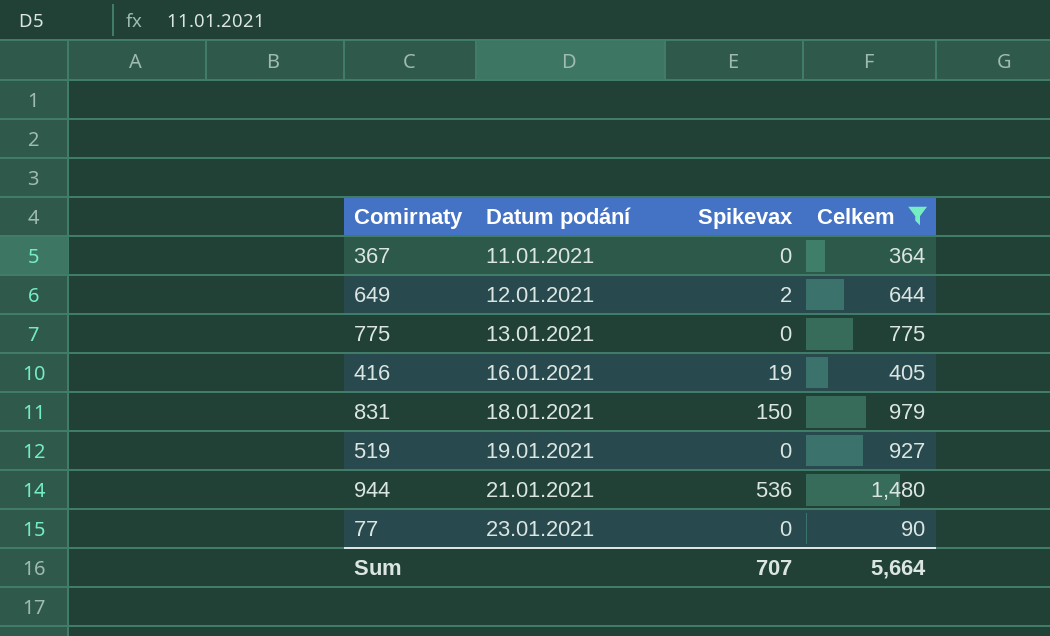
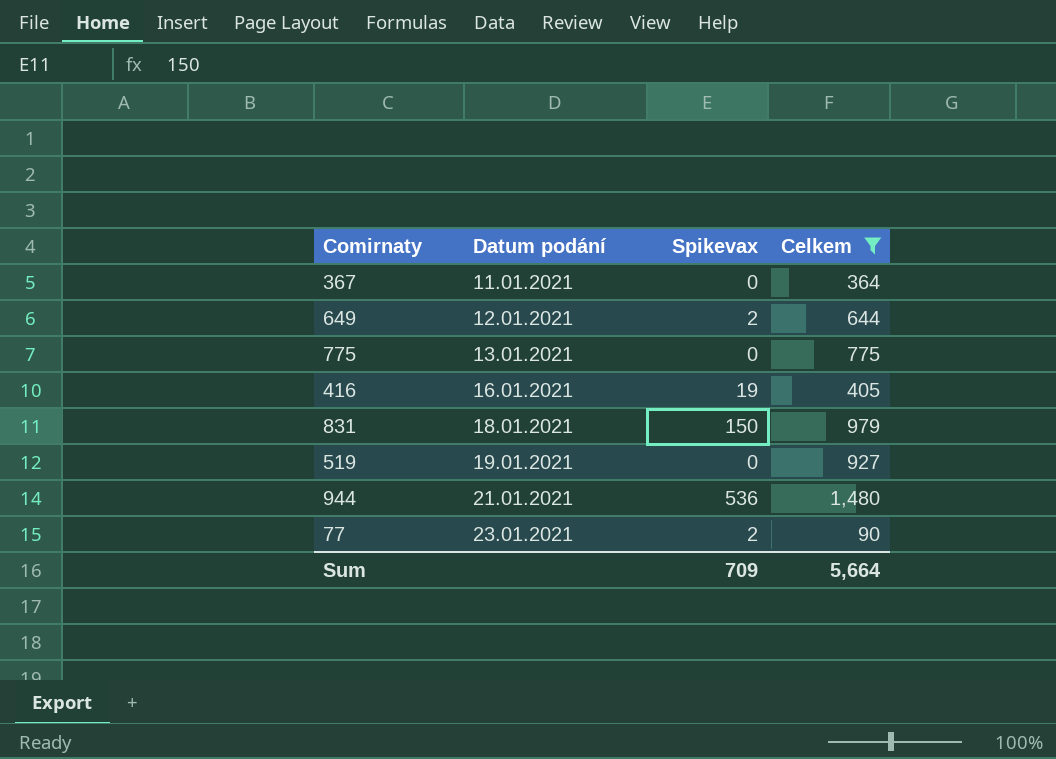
77 | Spikevax: 0 -> 2
Sum | Spikevax: 707 -> 709

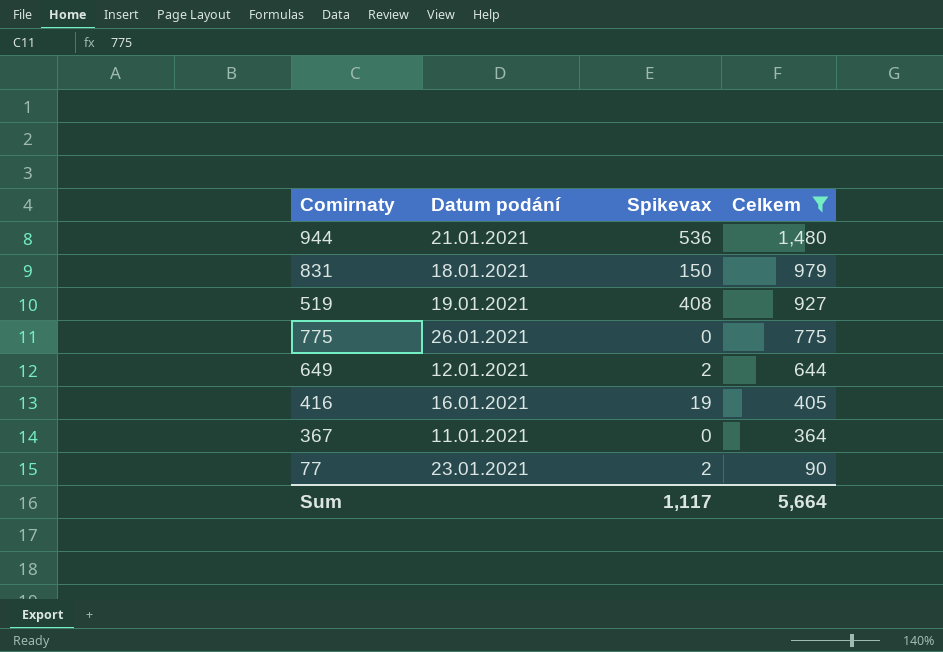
row order: Datum podání ascending -> Celkem descending
519 | Spikevax: 0 -> 408
775 | Datum podání: 13.01.2021 -> 26.01.2021
Sum | Spikevax: 709 -> 1,117

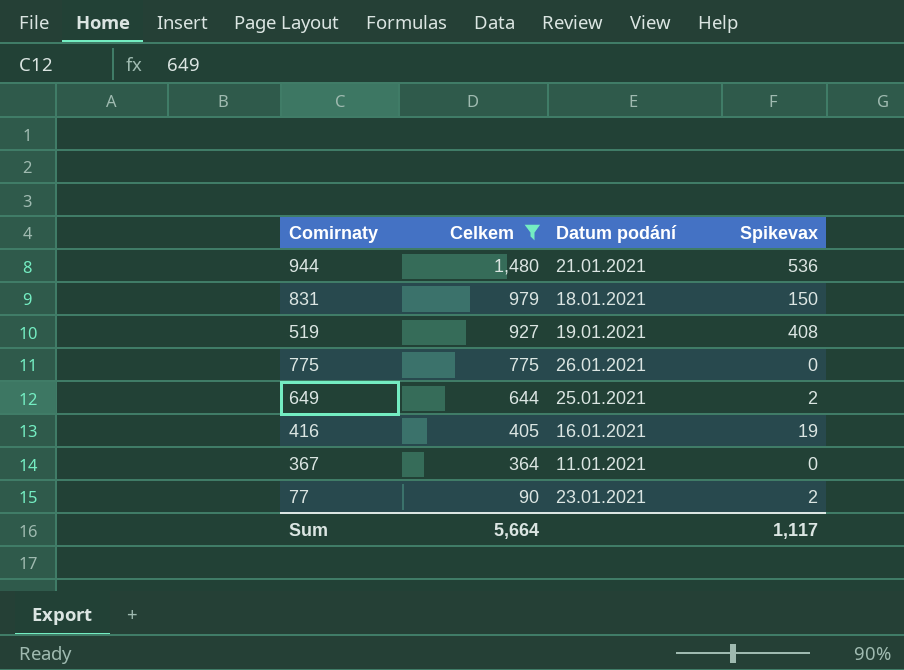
column Celkem | position: 4 -> 2
649 | Datum podání: 12.01.2021 -> 25.01.2021

